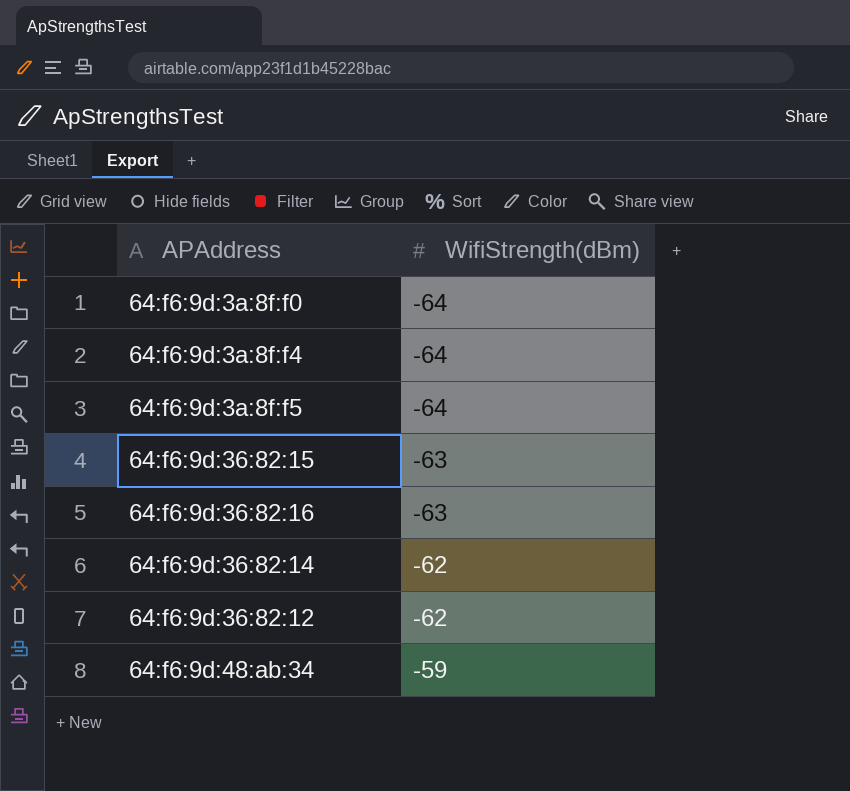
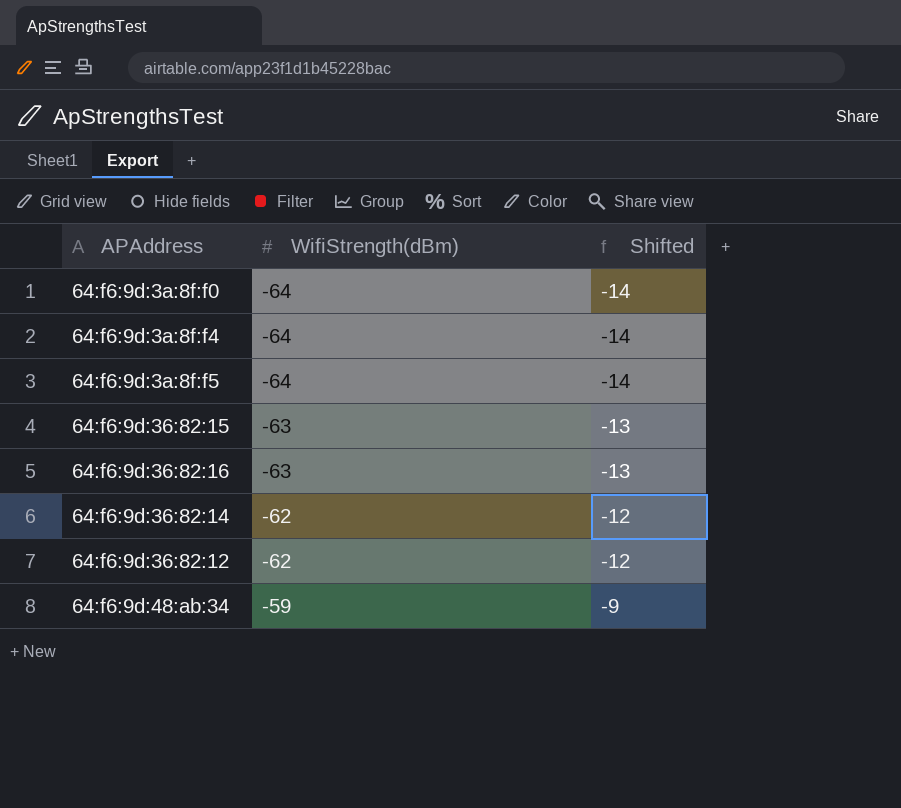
column Shifted | formula: none -> [WifiStrength(dBm)] + 50

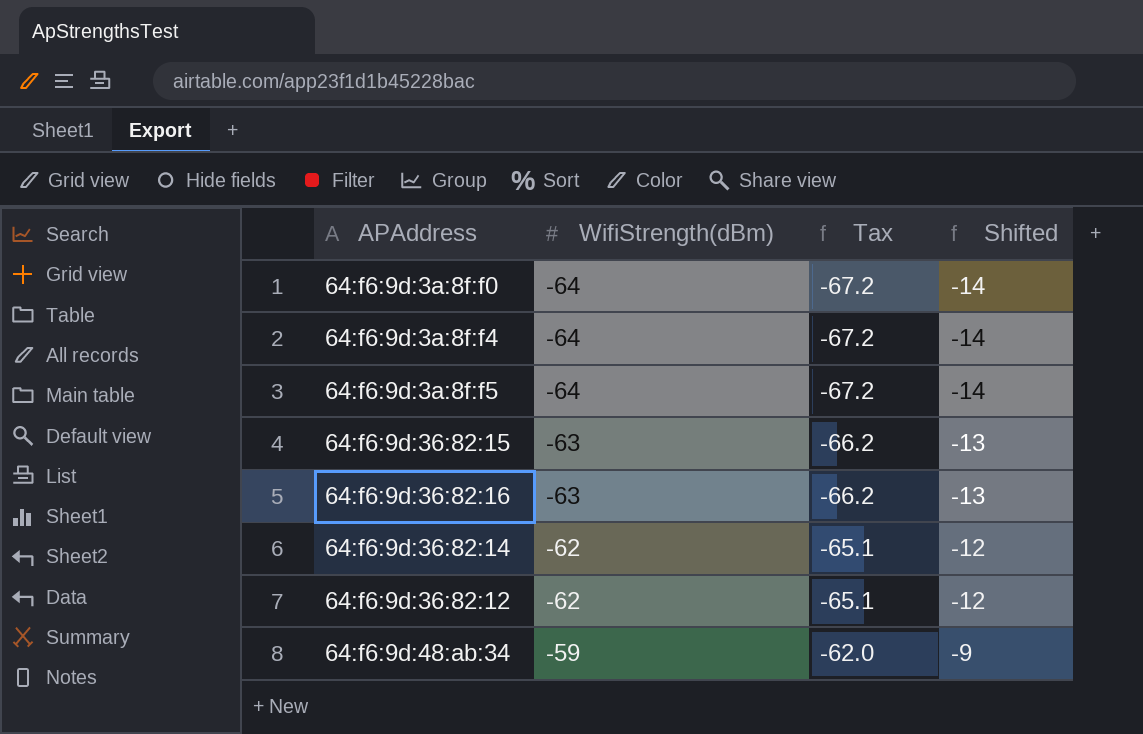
column Tax | formula: none -> [WifiStrength(dBm)] * 1.05

